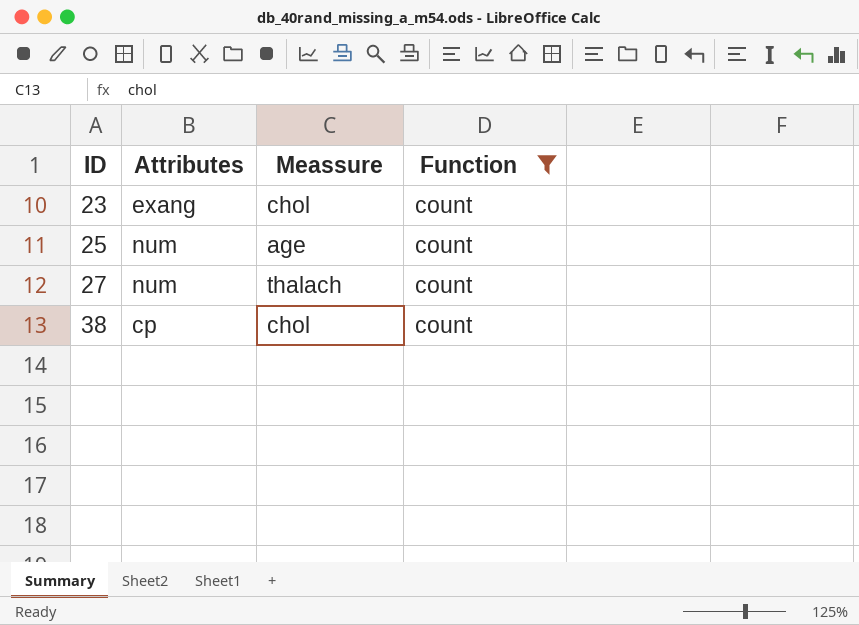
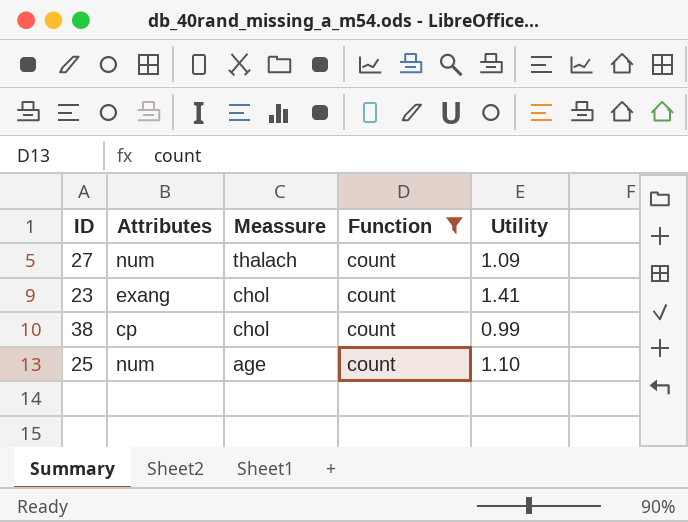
row order: ID ascending -> Meassure descending
column Utility | position: none -> 5

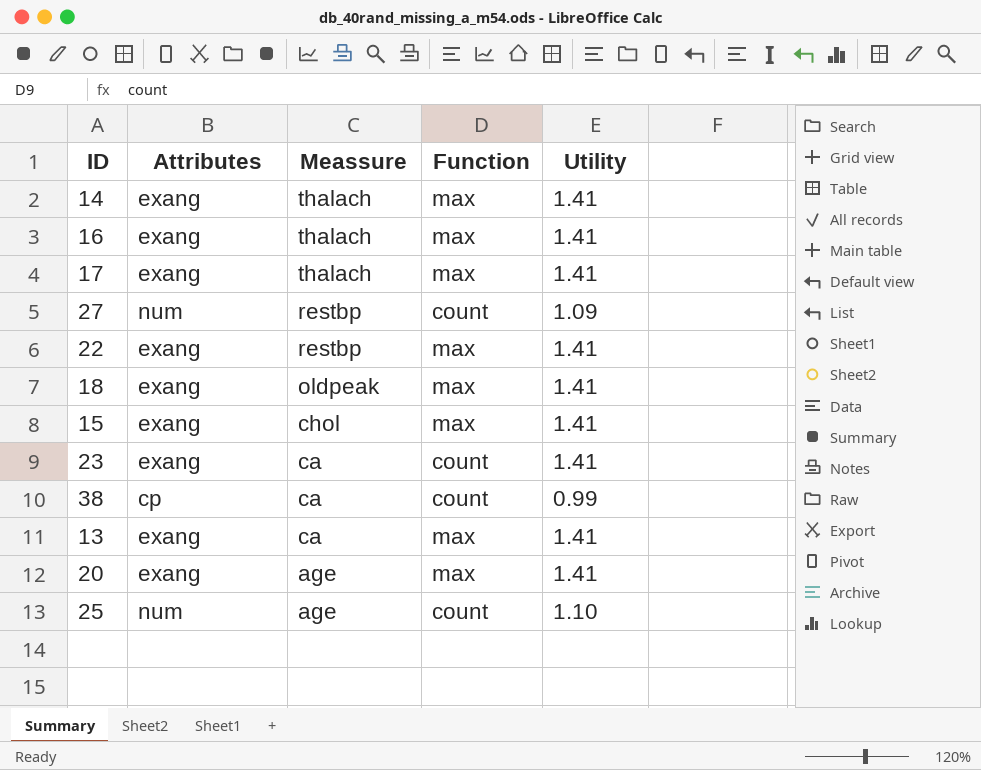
filter: Function = count -> none
27 | Meassure: thalach -> restbp
23 | Meassure: chol -> ca
38 | Meassure: chol -> ca

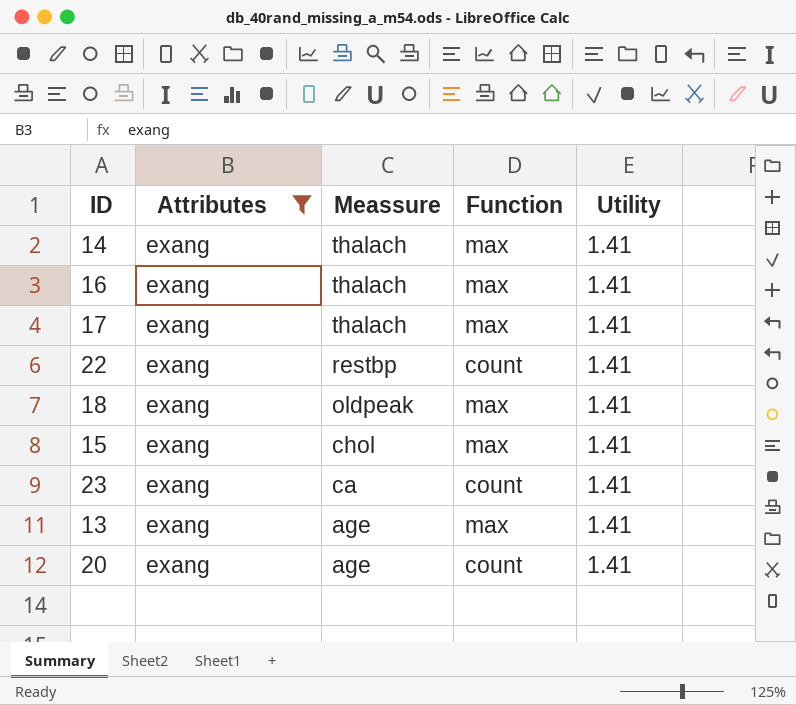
filter: none -> Attributes = exang
22 | Function: max -> count
13 | Meassure: ca -> age
20 | Function: max -> count

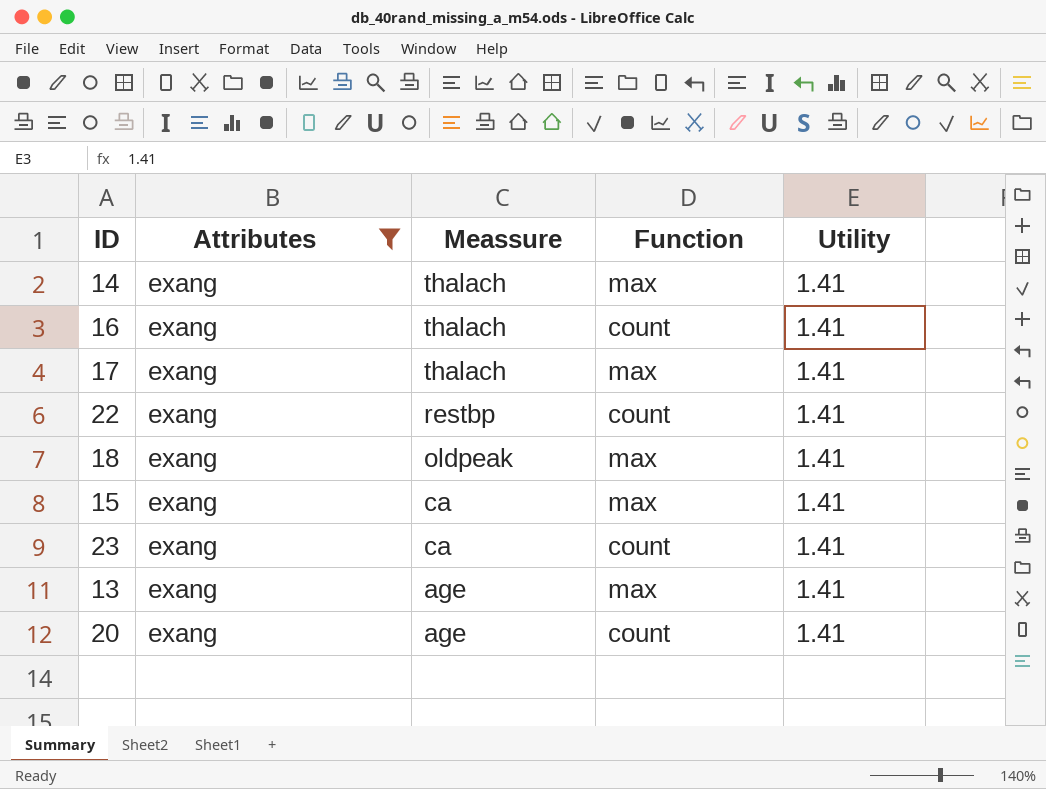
16 | Function: max -> count
15 | Meassure: chol -> ca

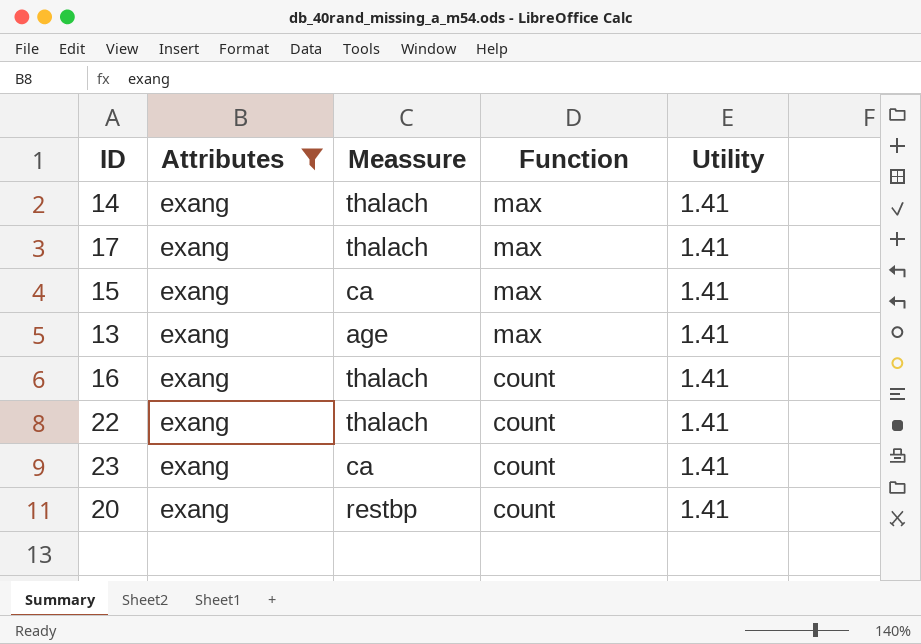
row order: Meassure descending -> Function descending
row 18: exang | oldpeak | max | 1.41 -> none
22 | Meassure: restbp -> thalach
20 | Meassure: age -> restbp

